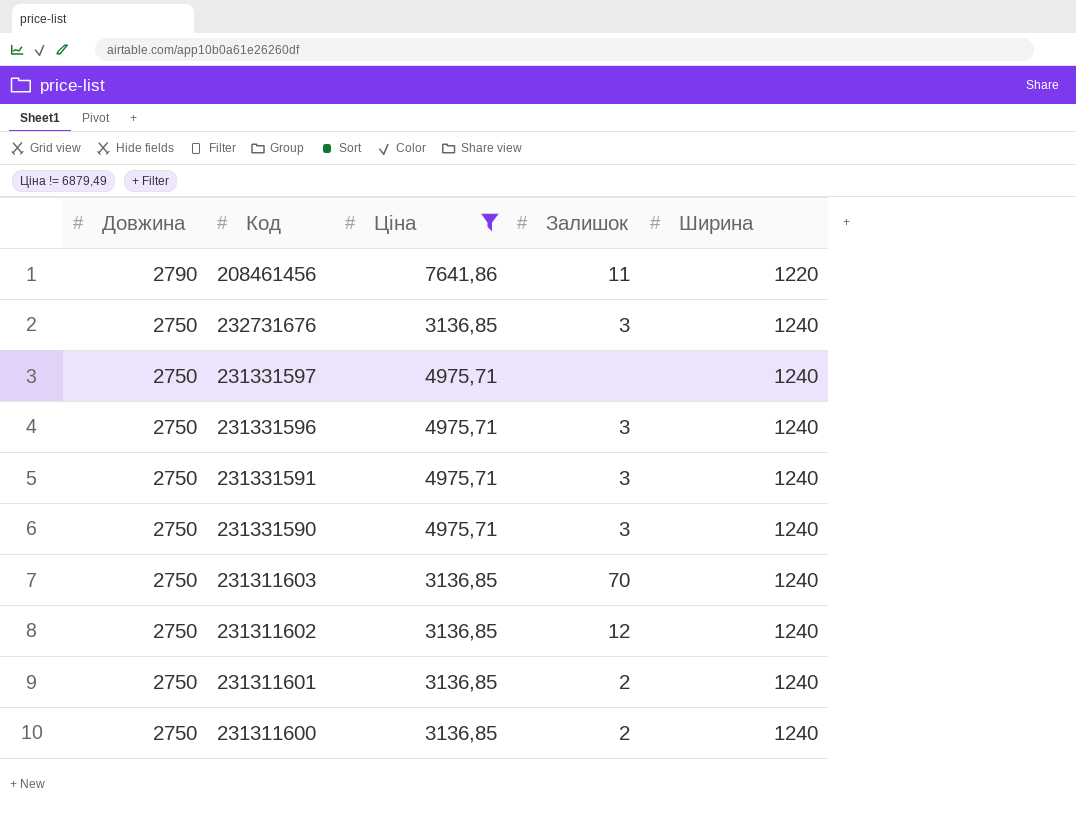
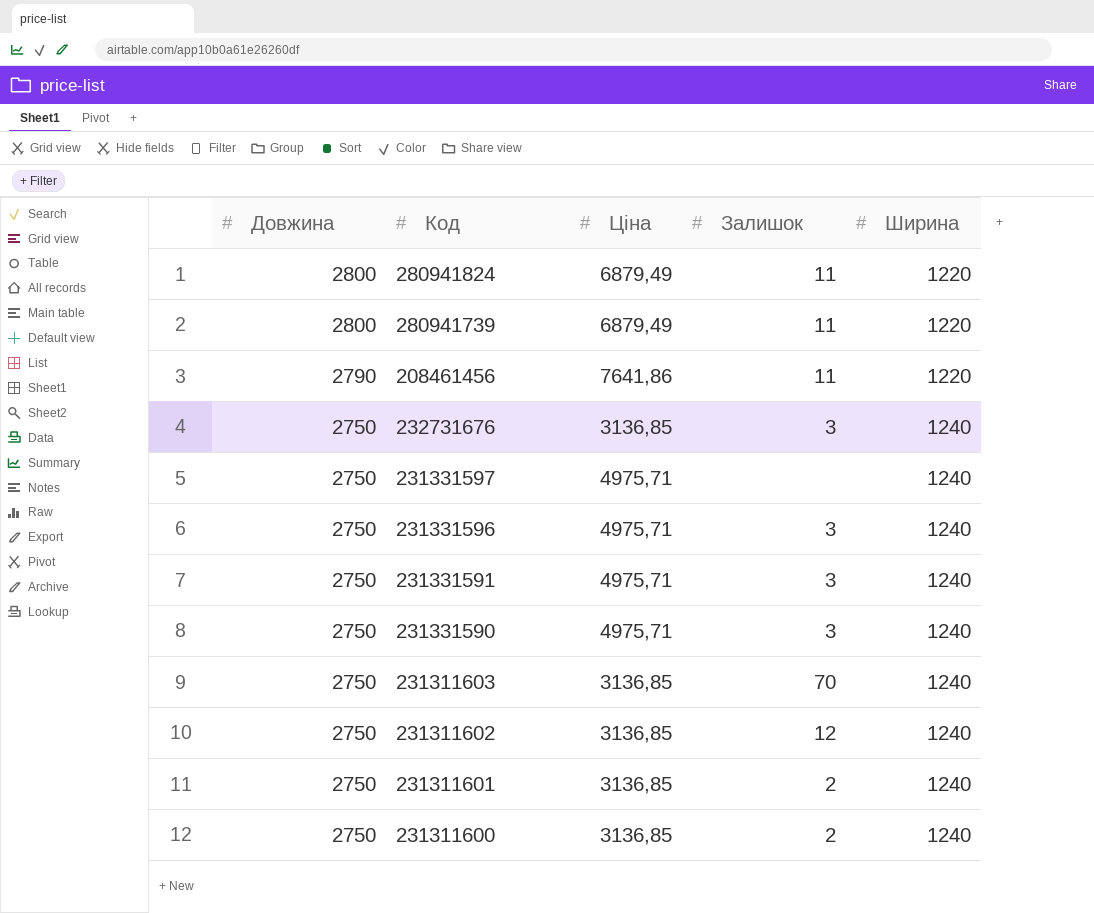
filter: Ціна != 6879,49 -> none

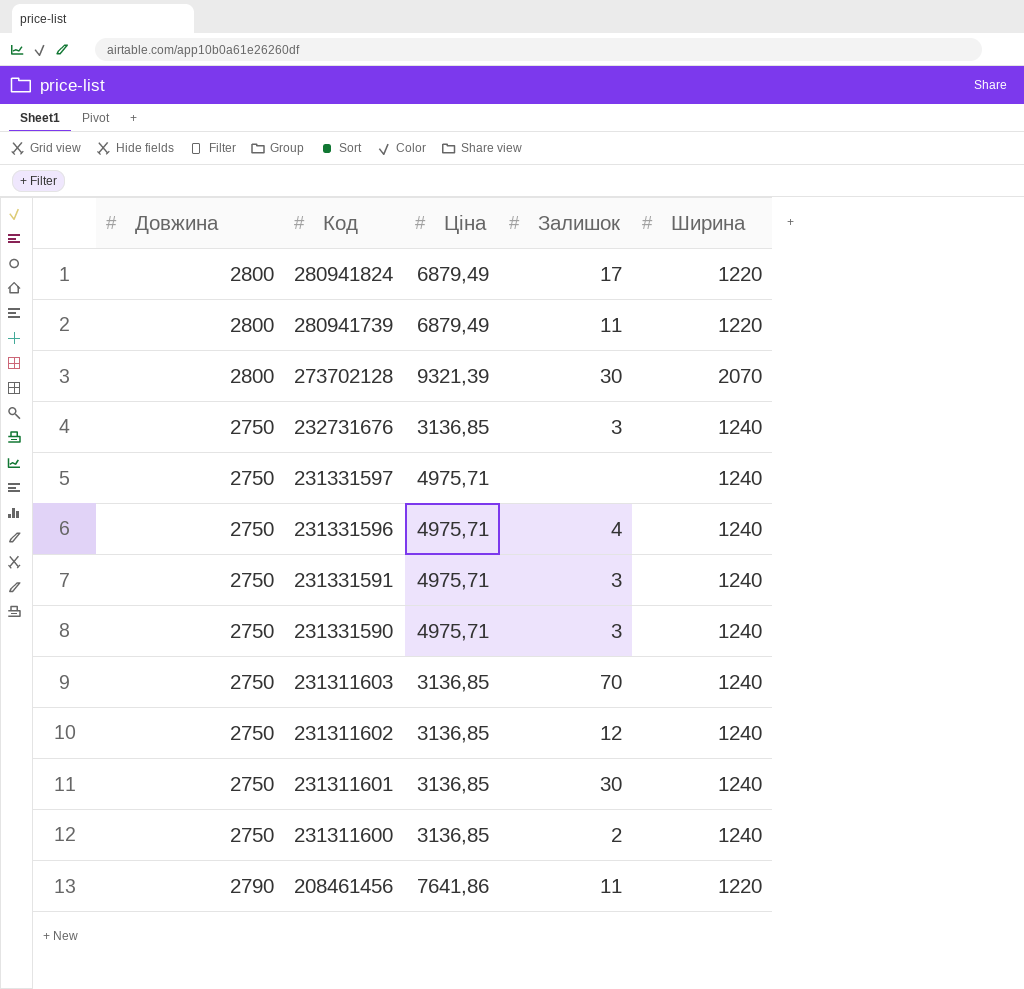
row order: Довжина descending -> Код descending
280941824 | Залишок: 11 -> 17
row 273702128: none -> 2800 | 9321,39 | 30 | 2070
231331596 | Залишок: 3 -> 4
231311601 | Залишок: 2 -> 30

